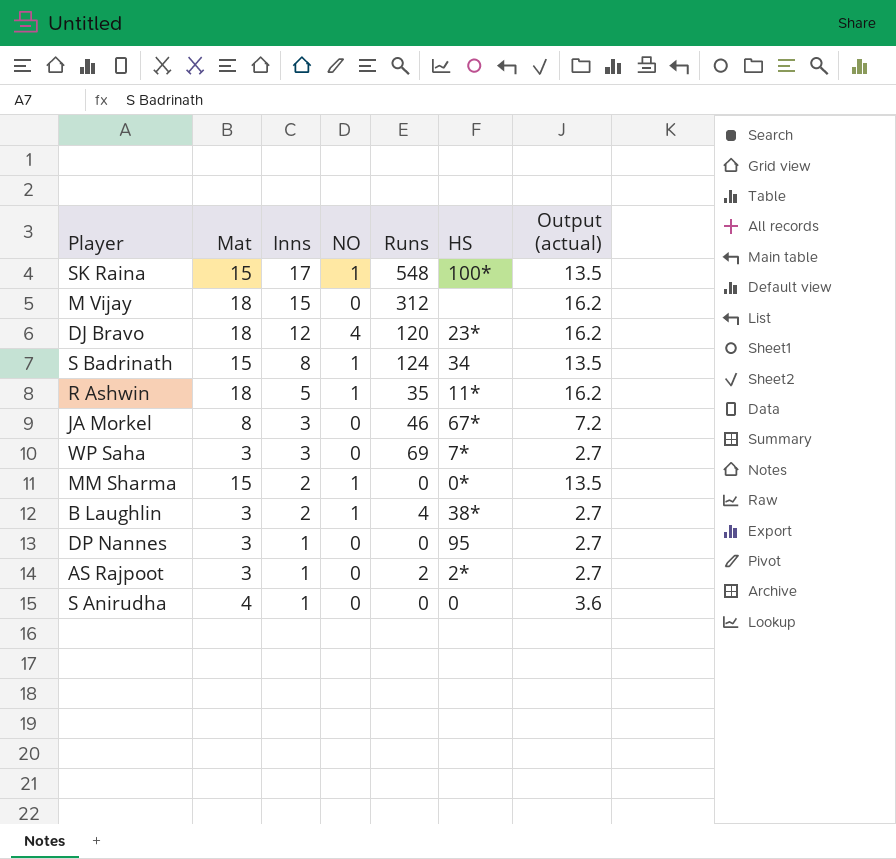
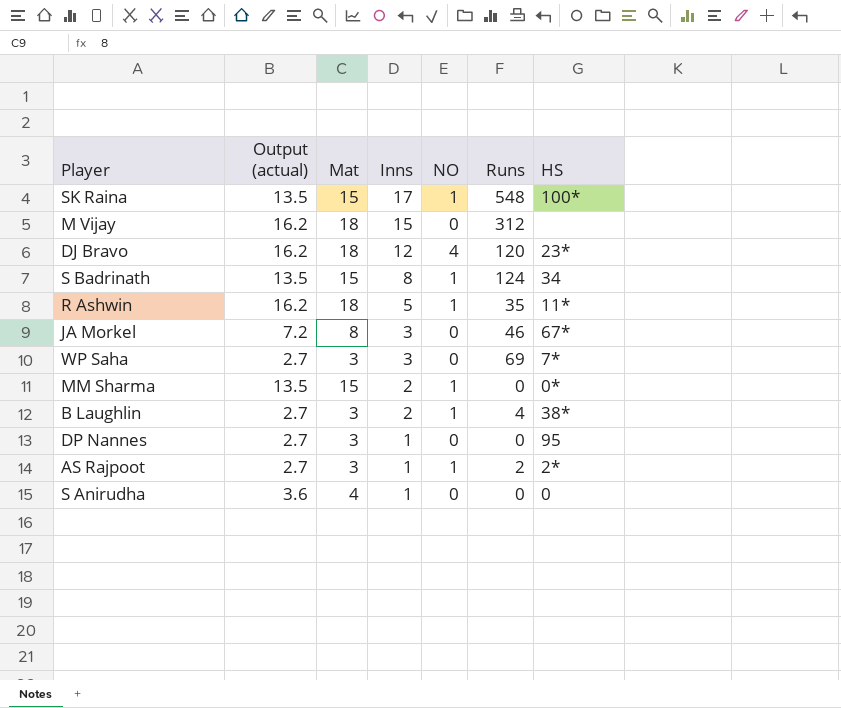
column Output (actual) | position: 7 -> 2
AS Rajpoot | NO: 0 -> 1

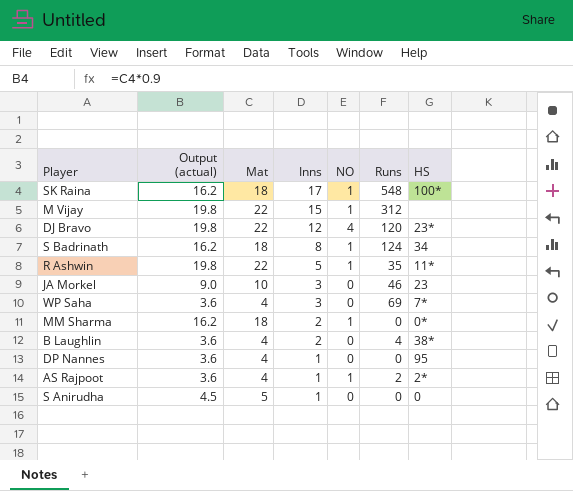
SK Raina | Output (actual): 13.5 -> 16.2
SK Raina | Mat: 15 -> 18
M Vijay | Output (actual): 16.2 -> 19.8
M Vijay | Mat: 18 -> 22
M Vijay | NO: 0 -> 1
DJ Bravo | Output (actual): 16.2 -> 19.8
DJ Bravo | Mat: 18 -> 22
S Badrinath | Output (actual): 13.5 -> 16.2
S Badrinath | Mat: 15 -> 18
R Ashwin | Output (actual): 16.2 -> 19.8
R Ashwin | Mat: 18 -> 22
JA Morkel | Output (actual): 7.2 -> 9.0
JA Morkel | Mat: 8 -> 10
JA Morkel | HS: 67* -> 23
WP Saha | Output (actual): 2.7 -> 3.6
WP Saha | Mat: 3 -> 4
MM Sharma | Output (actual): 13.5 -> 16.2
MM Sharma | Mat: 15 -> 18
B Laughlin | Output (actual): 2.7 -> 3.6
B Laughlin | Mat: 3 -> 4
B Laughlin | NO: 1 -> 0
DP Nannes | Output (actual): 2.7 -> 3.6
DP Nannes | Mat: 3 -> 4
AS Rajpoot | Output (actual): 2.7 -> 3.6
AS Rajpoot | Mat: 3 -> 4
S Anirudha | Output (actual): 3.6 -> 4.5
S Anirudha | Mat: 4 -> 5

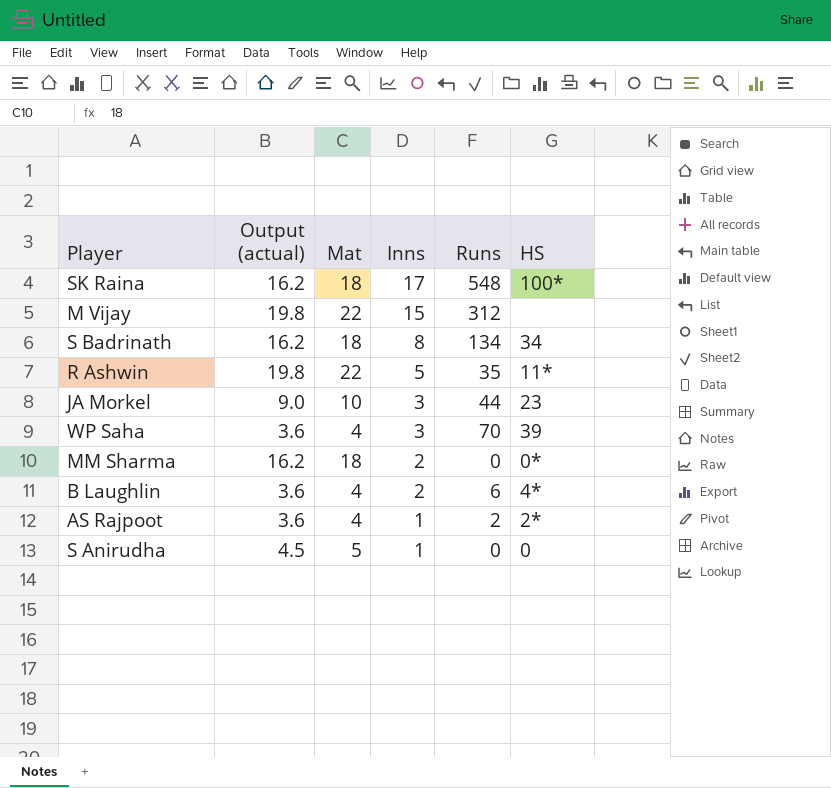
column NO | position: 5 -> none
row DJ Bravo: 19.8 | 22 | 12 | 4 | 120 | 23* -> none
row DP Nannes: 3.6 | 4 | 1 | 0 | 0 | 95 -> none
S Badrinath | Runs: 124 -> 134
JA Morkel | Runs: 46 -> 44
WP Saha | Runs: 69 -> 70
WP Saha | HS: 7* -> 39
B Laughlin | Runs: 4 -> 6
B Laughlin | HS: 38* -> 4*

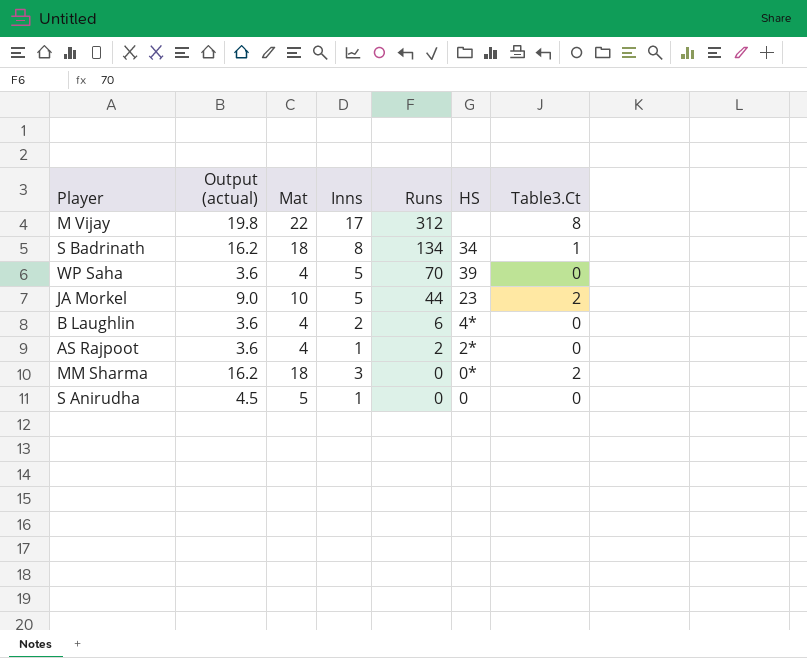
row order: Inns descending -> Runs descending
column Table3.Ct | position: none -> 7
row SK Raina: 16.2 | 18 | 17 | 548 | 100* -> none
row R Ashwin: 19.8 | 22 | 5 | 35 | 11* -> none
M Vijay | Inns: 15 -> 17
WP Saha | Inns: 3 -> 5
JA Morkel | Inns: 3 -> 5
MM Sharma | Inns: 2 -> 3

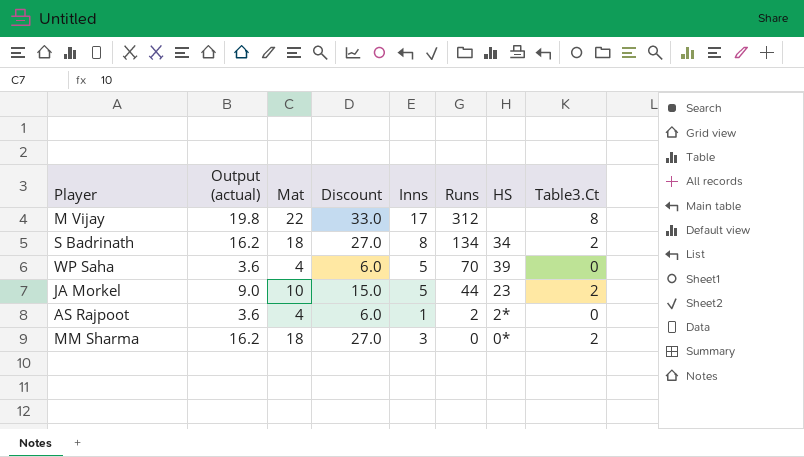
column Discount | formula: none -> [Mat] * 1.5
row B Laughlin: 3.6 | 4 | 2 | 6 | 4* | 0 -> none
row S Anirudha: 4.5 | 5 | 1 | 0 | 0 | 0 -> none
S Badrinath | Table3.Ct: 1 -> 2

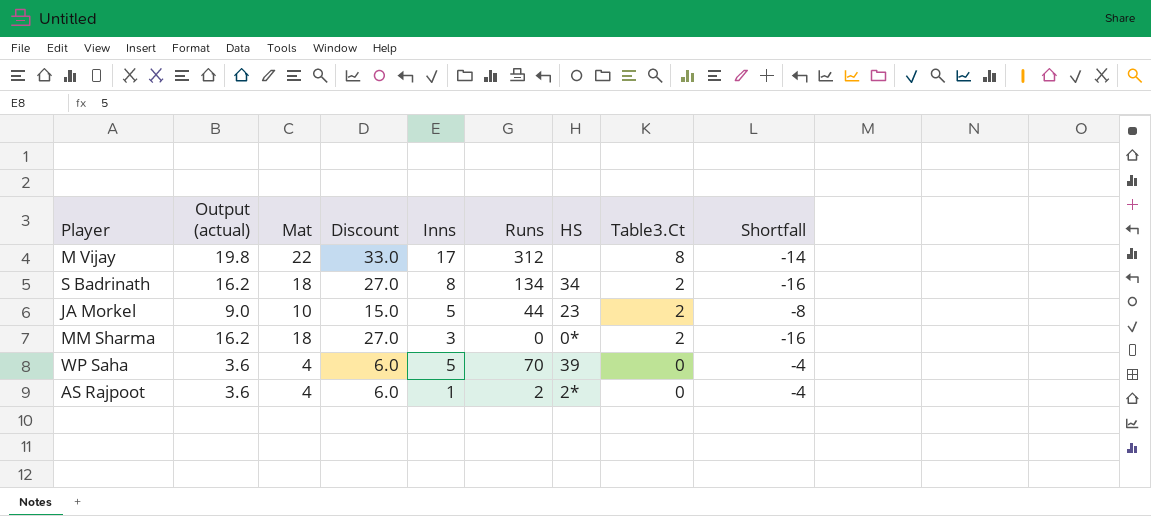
row order: Runs descending -> Table3.Ct descending
column Shortfall | formula: none -> [Table3.Ct] - [Mat]

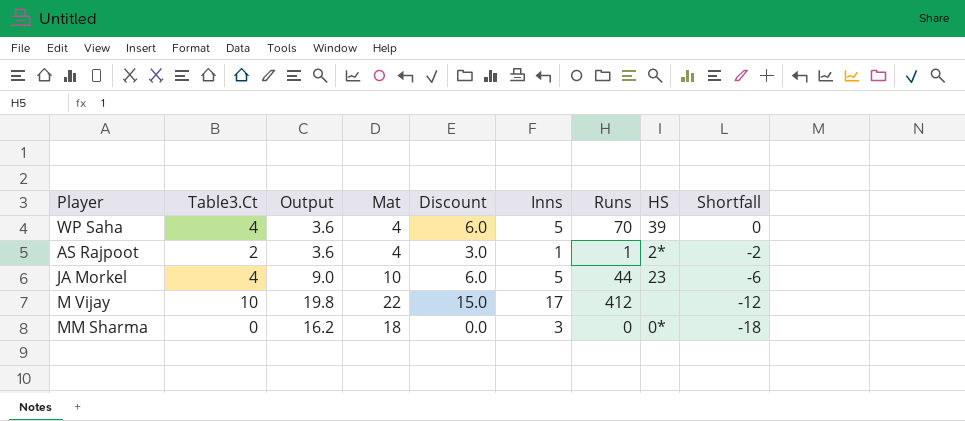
row order: Table3.Ct descending -> Shortfall descending
column Table3.Ct | position: 8 -> 2
column name: Output (actual) -> Output
column Discount | formula: [Mat] * 1.5 -> [Table3.Ct] * 1.5
row S Badrinath: 16.2 | 18 | 27.0 | 8 | 134 | 34 | 2 | -16 -> none
WP Saha | Table3.Ct: 0 -> 4
WP Saha | Shortfall: -4 -> 0
AS Rajpoot | Table3.Ct: 0 -> 2
AS Rajpoot | Runs: 2 -> 1
AS Rajpoot | Shortfall: -4 -> -2
JA Morkel | Table3.Ct: 2 -> 4
JA Morkel | Shortfall: -8 -> -6
M Vijay | Table3.Ct: 8 -> 10
M Vijay | Runs: 312 -> 412
M Vijay | Shortfall: -14 -> -12
MM Sharma | Table3.Ct: 2 -> 0
MM Sharma | Shortfall: -16 -> -18

